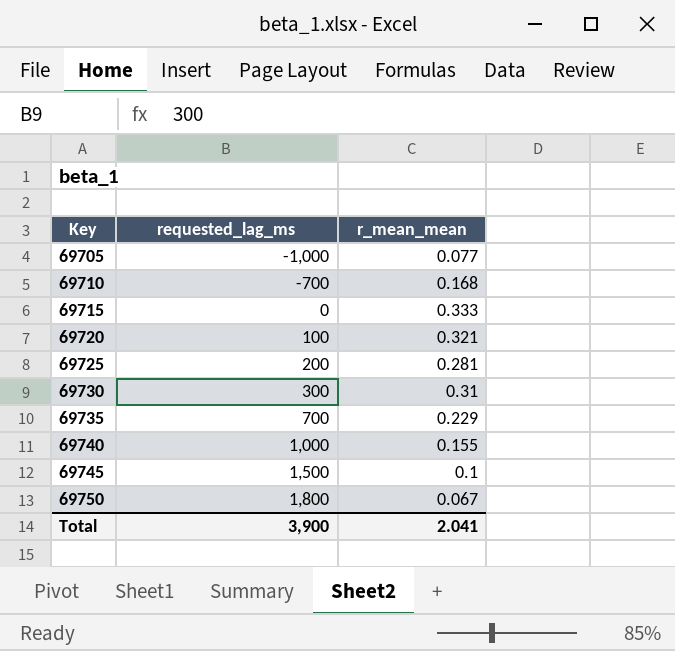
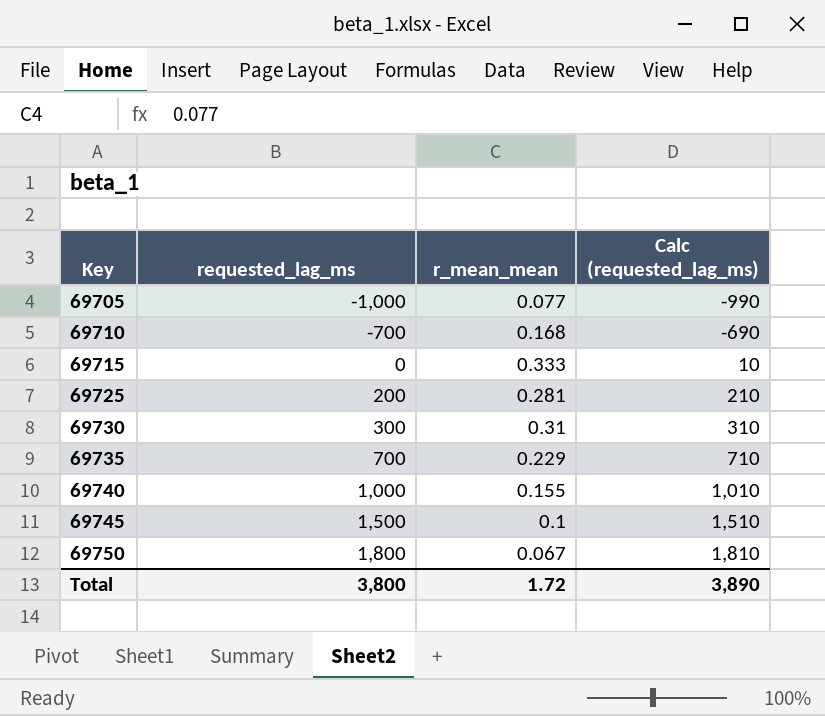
column Calc (requested_lag_ms) | formula: none -> [requested_lag_ms] + 10
row 69720: 100 | 0.321 -> none
Total | requested_lag_ms: 3,900 -> 3,800
Total | r_mean_mean: 2.041 -> 1.72

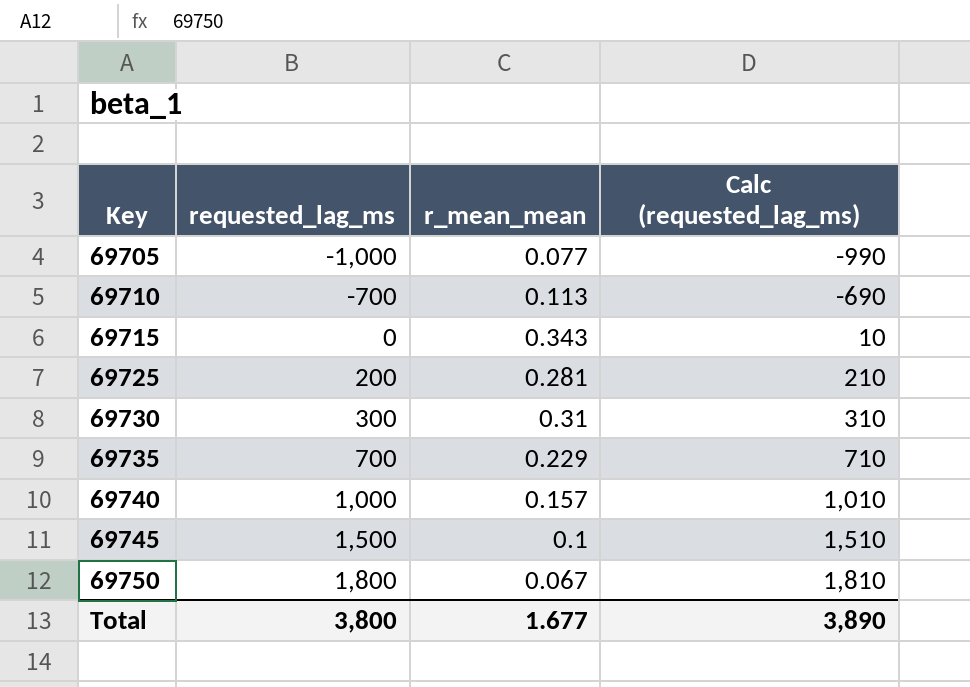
69710 | r_mean_mean: 0.168 -> 0.113
69715 | r_mean_mean: 0.333 -> 0.343
69740 | r_mean_mean: 0.155 -> 0.157
Total | r_mean_mean: 1.72 -> 1.677

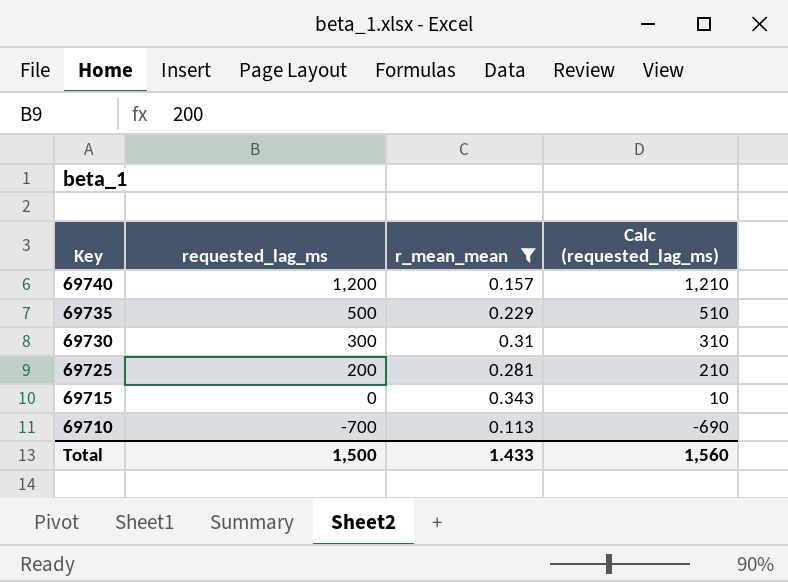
filter: none -> r_mean_mean >= 0.113
row order: Key ascending -> Key descending
69740 | requested_lag_ms: 1,000 -> 1,200
69740 | Calc (requested_lag_ms): 1,010 -> 1,210
69735 | requested_lag_ms: 700 -> 500
69735 | Calc (requested_lag_ms): 710 -> 510
Total | requested_lag_ms: 3,800 -> 1,500
Total | r_mean_mean: 1.677 -> 1.433
Total | Calc (requested_lag_ms): 3,890 -> 1,560

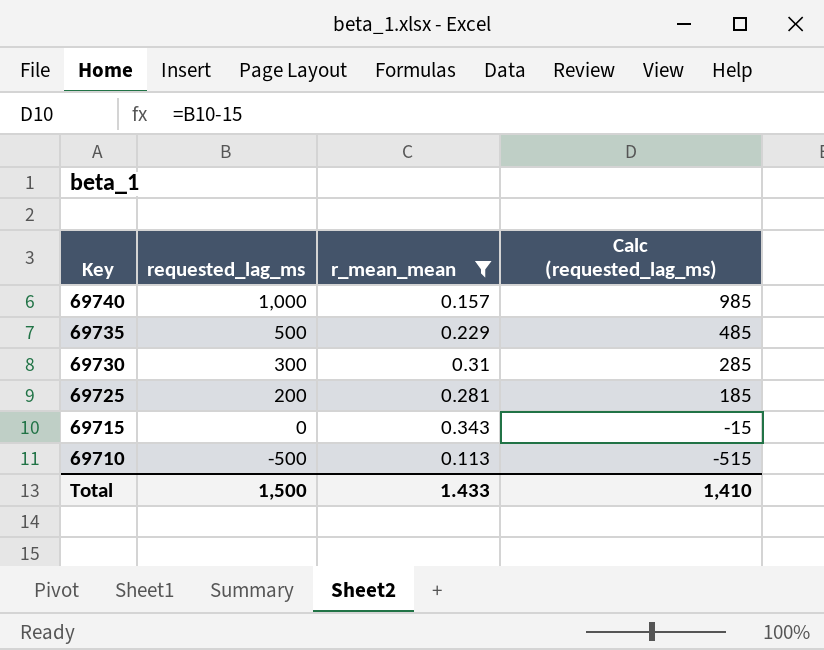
column Calc (requested_lag_ms) | formula: [requested_lag_ms] + 10 -> [requested_lag_ms] - 15
69740 | requested_lag_ms: 1,200 -> 1,000
69710 | requested_lag_ms: -700 -> -500
Total | Calc (requested_lag_ms): 1,560 -> 1,410

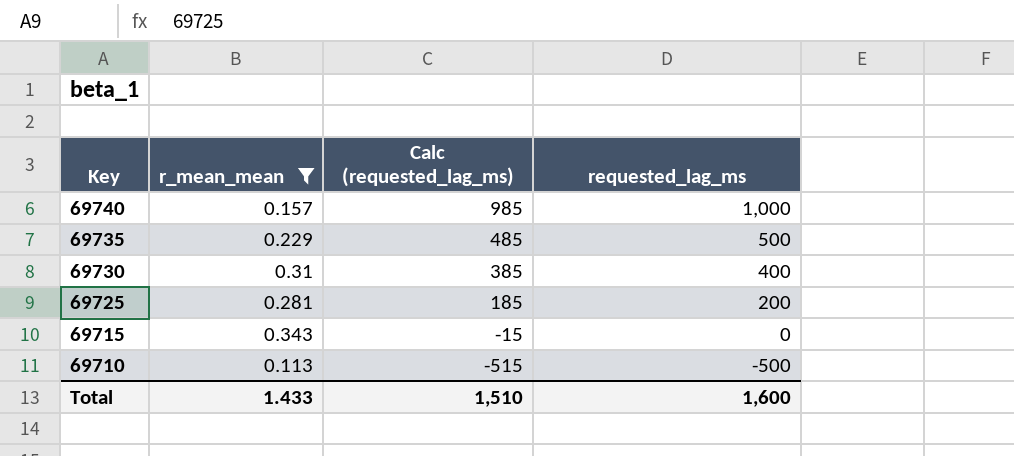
column requested_lag_ms | position: 2 -> 4
69730 | Calc (requested_lag_ms): 285 -> 385
69730 | requested_lag_ms: 300 -> 400
Total | Calc (requested_lag_ms): 1,410 -> 1,510
Total | requested_lag_ms: 1,500 -> 1,600

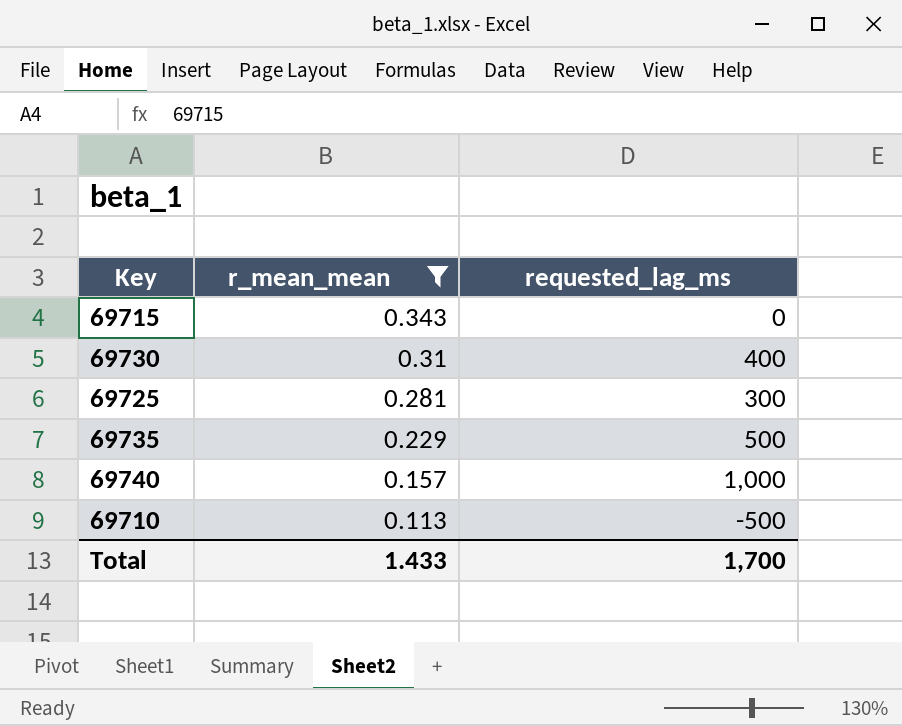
row order: Key descending -> r_mean_mean descending
column Calc (requested_lag_ms) | formula: [requested_lag_ms] - 15 -> none
69725 | requested_lag_ms: 200 -> 300
Total | requested_lag_ms: 1,600 -> 1,700

